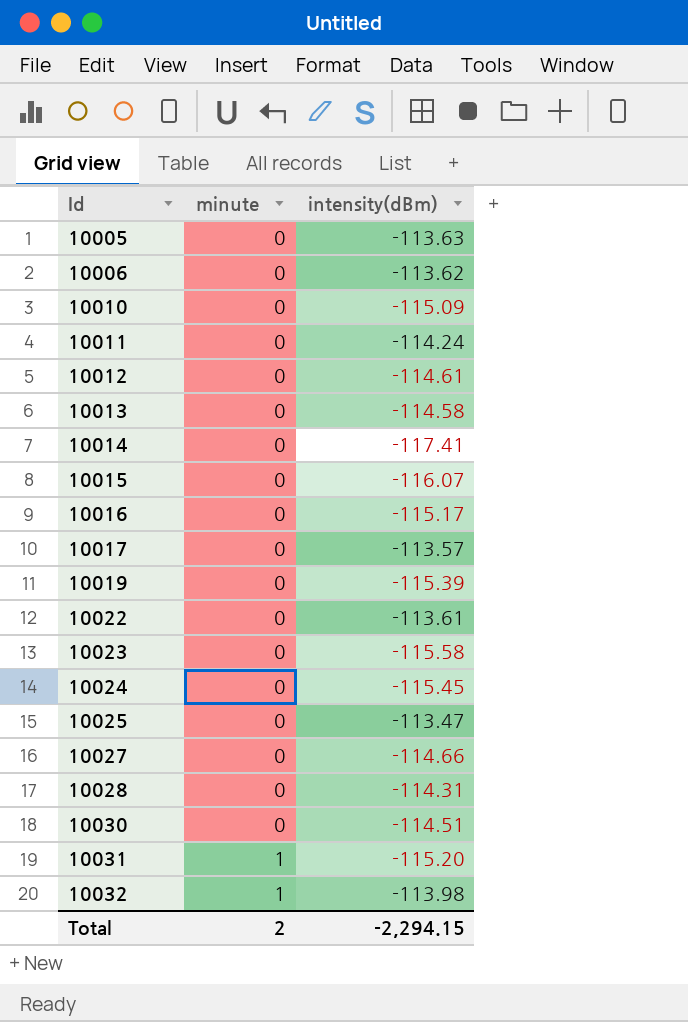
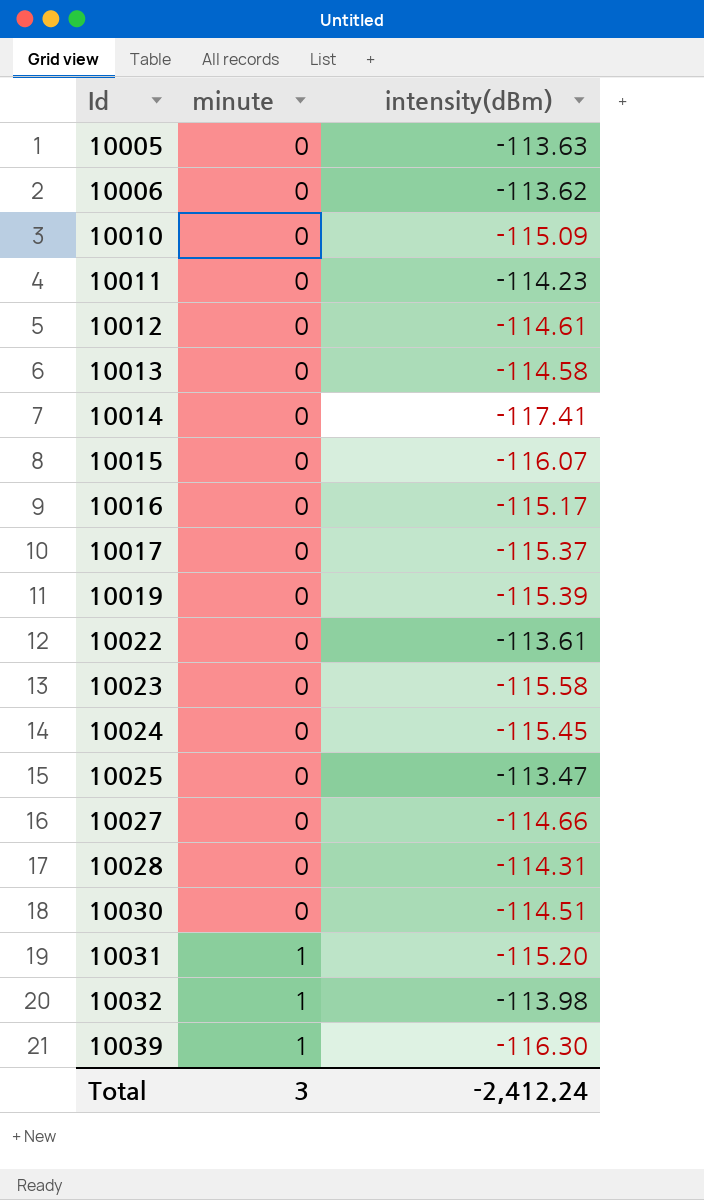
10011 | intensity(dBm): -114.24 -> -114.23
10017 | intensity(dBm): -113.57 -> -115.37
row 10039: none -> 1 | -116.30
Total | minute: 2 -> 3
Total | intensity(dBm): -2,294.15 -> -2,412.24

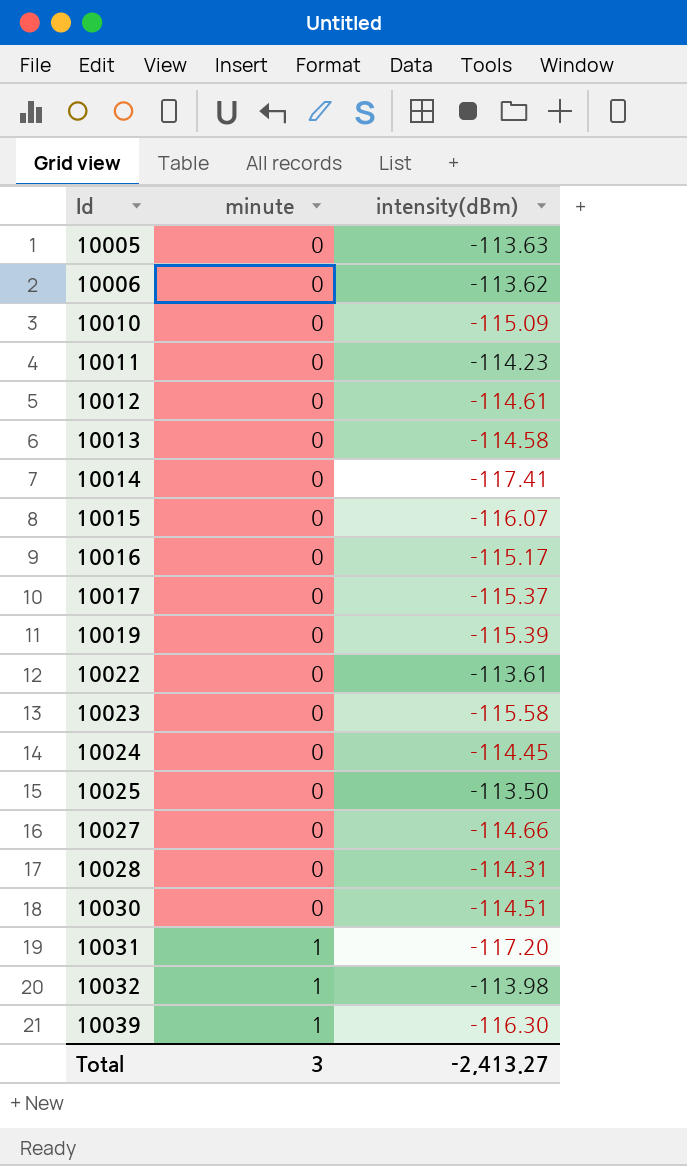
10024 | intensity(dBm): -115.45 -> -114.45
10025 | intensity(dBm): -113.47 -> -113.50
10031 | intensity(dBm): -115.20 -> -117.20
Total | intensity(dBm): -2,412.24 -> -2,413.27

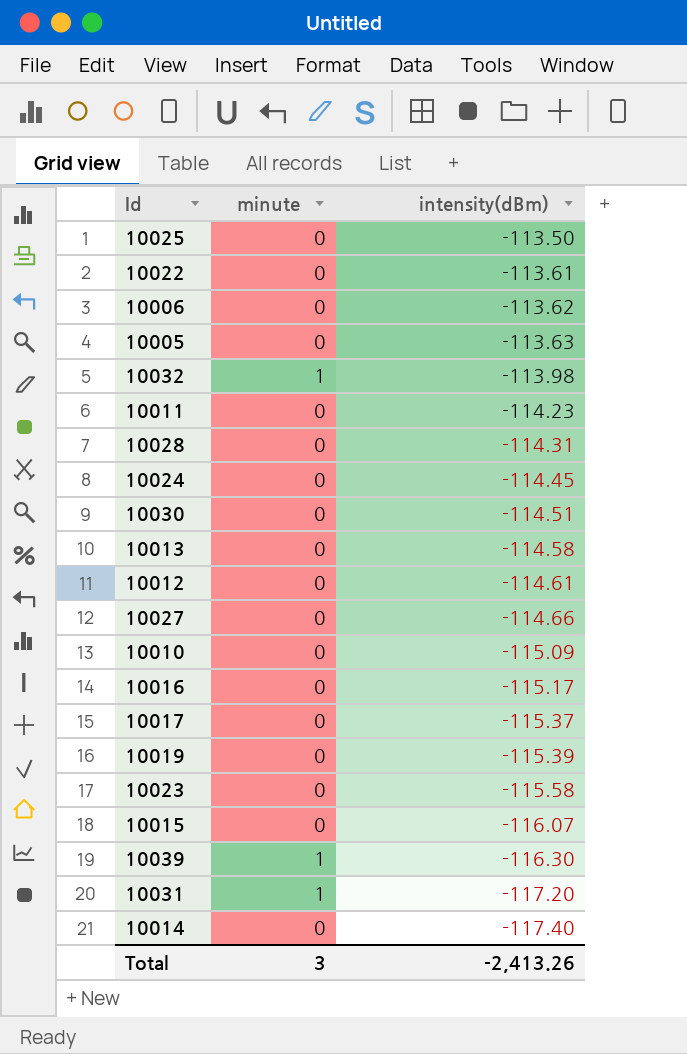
row order: Id ascending -> intensity(dBm) descending
10014 | intensity(dBm): -117.41 -> -117.40
Total | intensity(dBm): -2,413.27 -> -2,413.26

